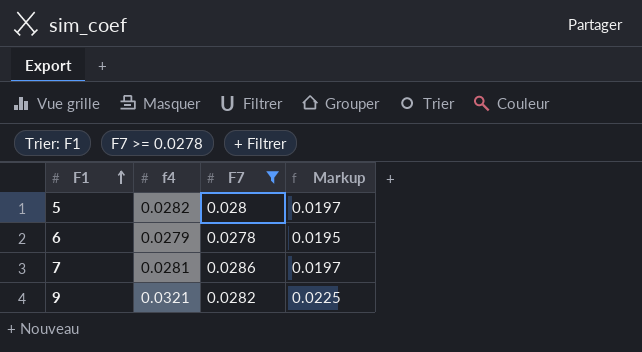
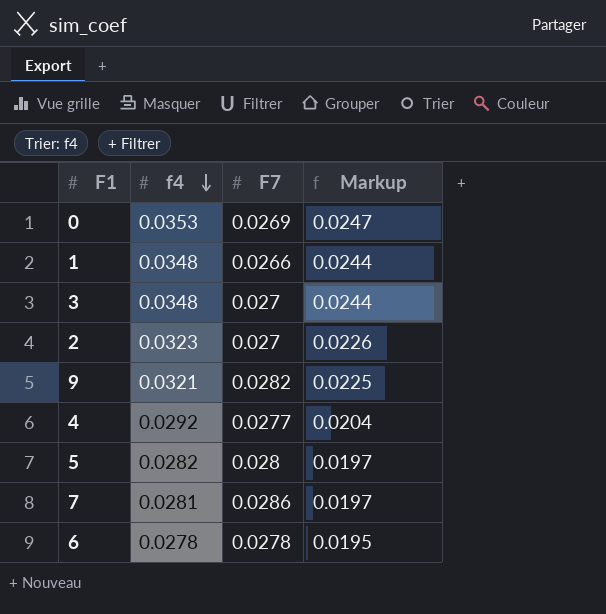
filter: F7 >= 0.0278 -> none
row order: F1 ascending -> f4 descending
6 | f4: 0.0279 -> 0.0278

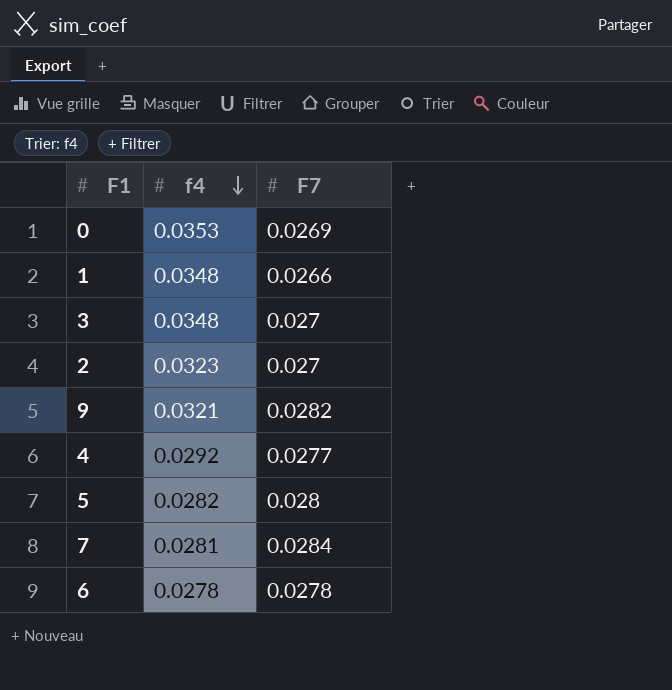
column Markup | formula: [f4] * 0.7 -> none
7 | F7: 0.0286 -> 0.0284

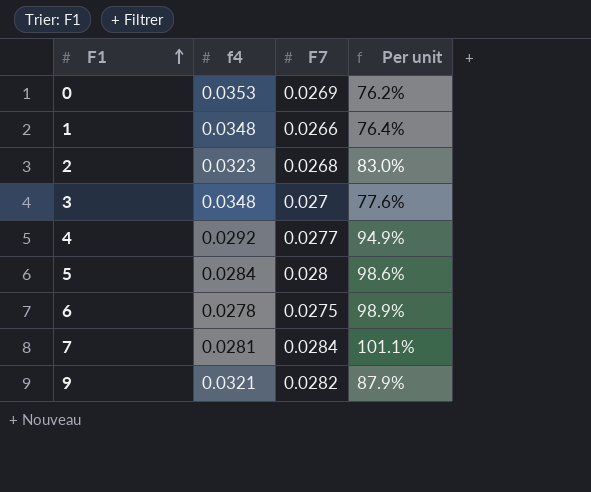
row order: f4 descending -> F1 ascending
column Per unit | formula: none -> [F7] / [f4]
2 | F7: 0.027 -> 0.0268
5 | f4: 0.0282 -> 0.0284
6 | F7: 0.0278 -> 0.0275

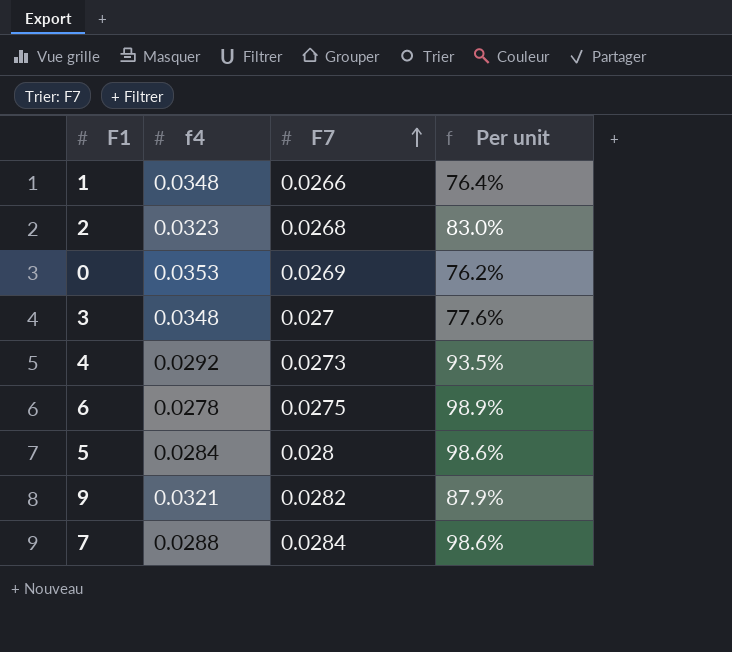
row order: F1 ascending -> F7 ascending
4 | F7: 0.0277 -> 0.0273
4 | Per unit: 94.9% -> 93.5%
7 | f4: 0.0281 -> 0.0288
7 | Per unit: 101.1% -> 98.6%

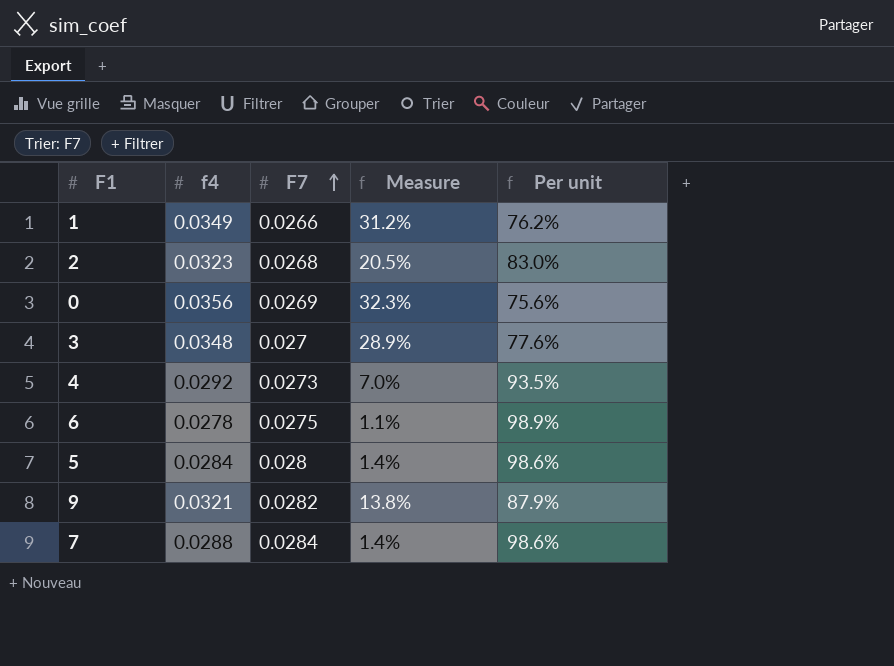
column Measure | formula: none -> ([f4] - [F7]) / [F7]
1 | f4: 0.0348 -> 0.0349
1 | Per unit: 76.4% -> 76.2%
0 | f4: 0.0353 -> 0.0356
0 | Per unit: 76.2% -> 75.6%

